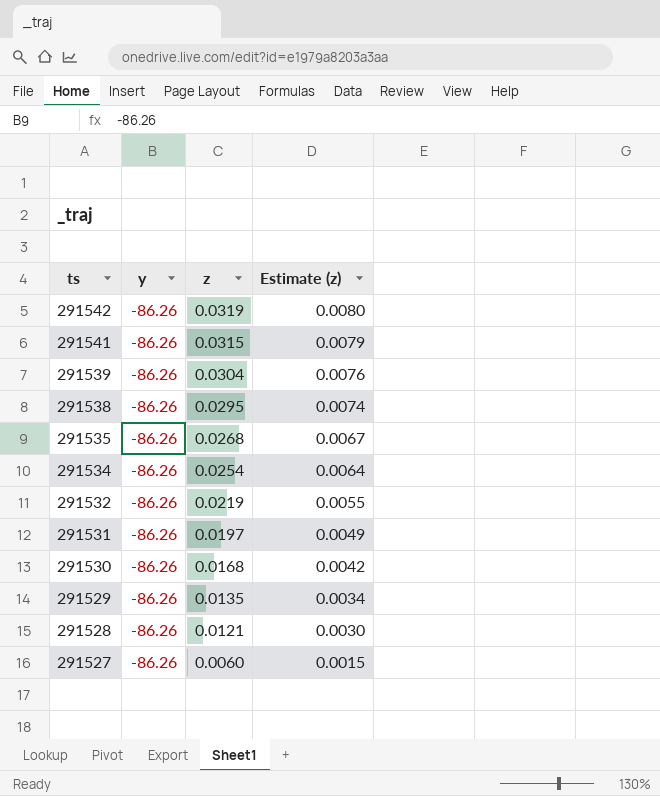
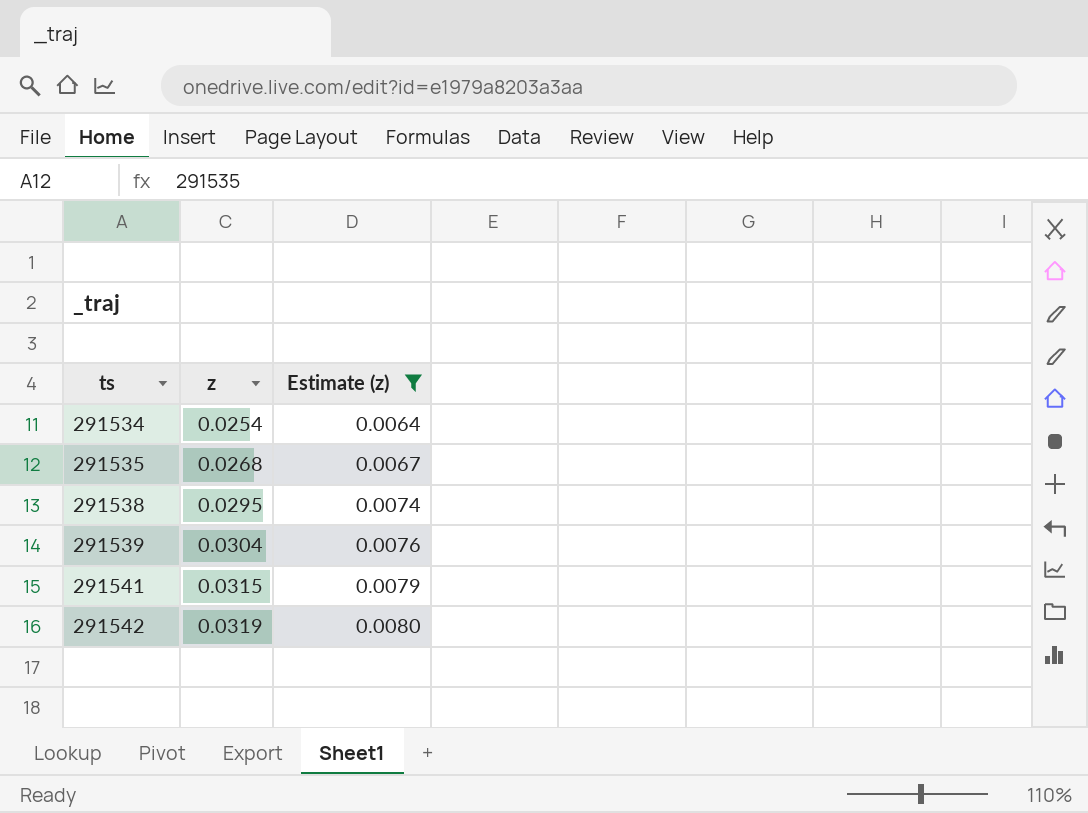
filter: none -> Estimate (z) >= 0.0064
row order: ts descending -> ts ascending
column y | position: 2 -> none

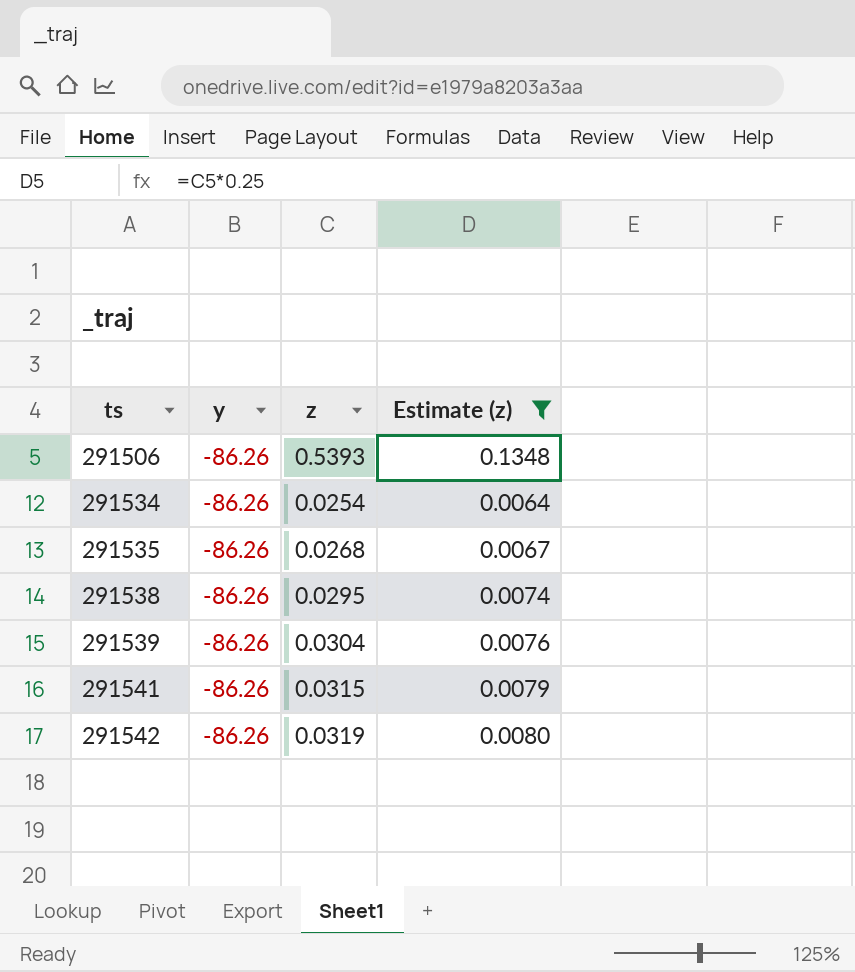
column y | position: none -> 2
row 291506: none -> -86.26 | 0.5393 | 0.1348

